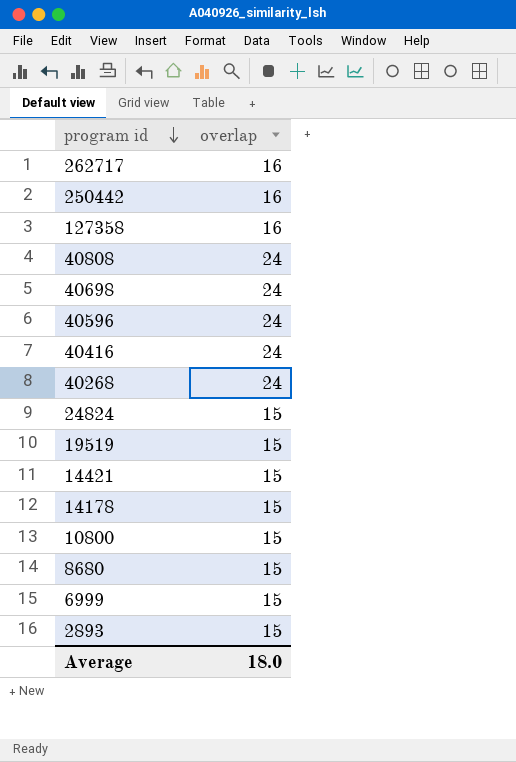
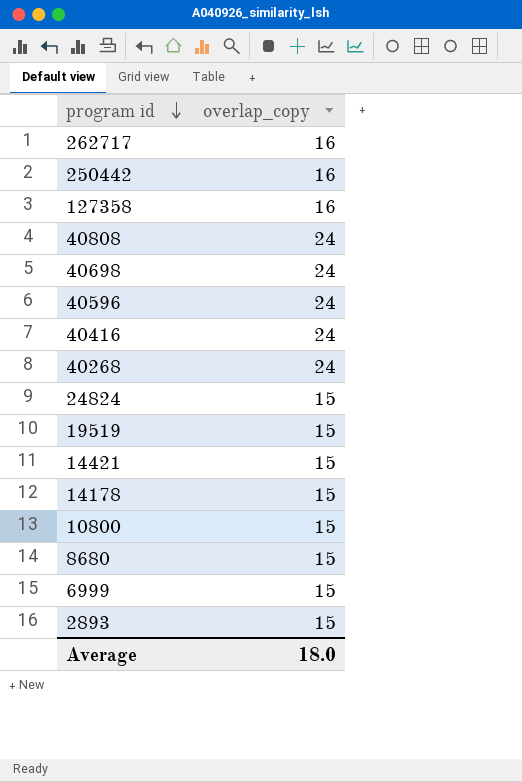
column name: overlap -> overlap_copy

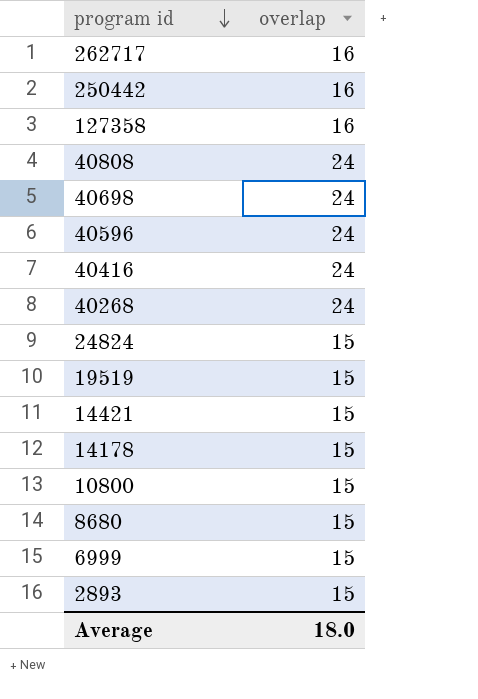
column name: overlap_copy -> overlap

